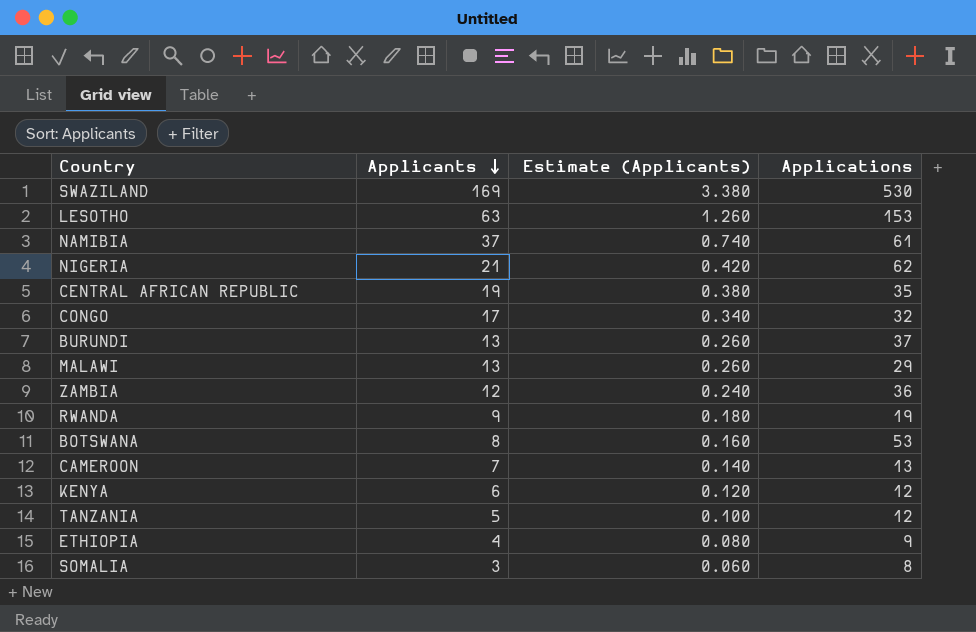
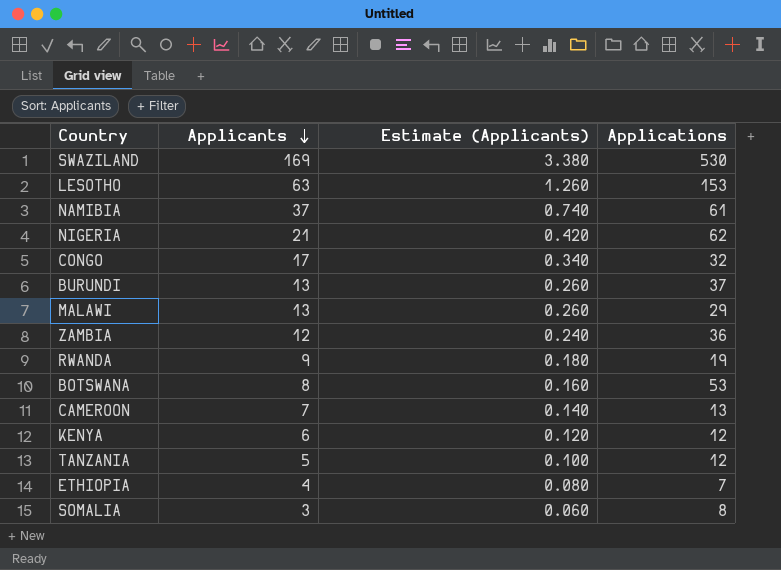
row CENTRAL AFRICAN REPUBLIC: 19 | 0.380 | 35 -> none
ETHIOPIA | Applications: 9 -> 7

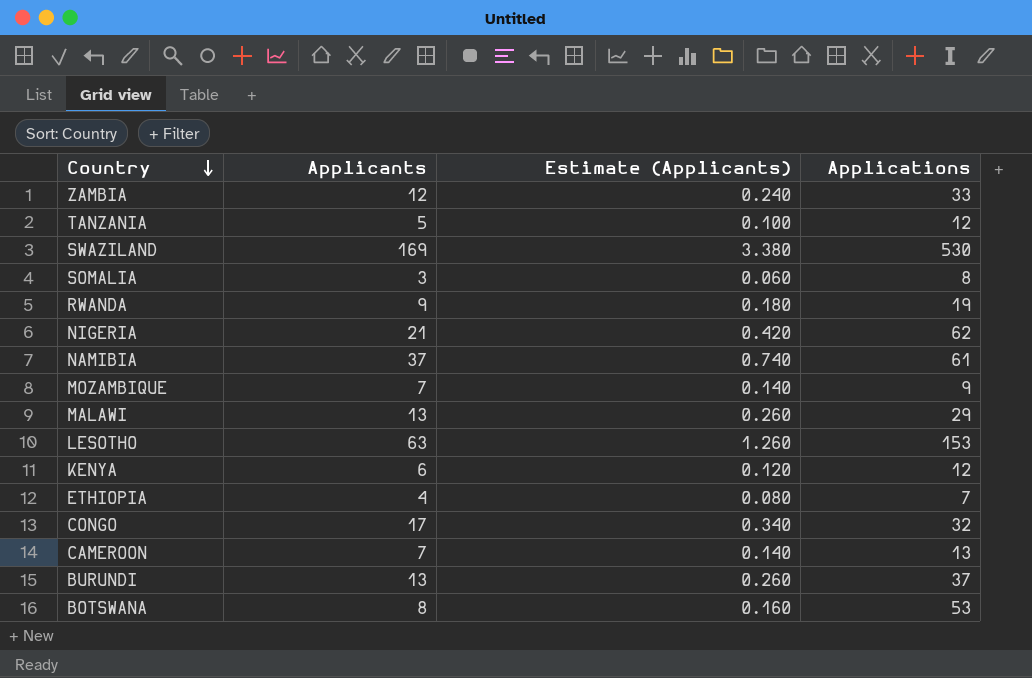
row order: Applicants descending -> Country descending
ZAMBIA | Applications: 36 -> 33
row MOZAMBIQUE: none -> 7 | 0.140 | 9

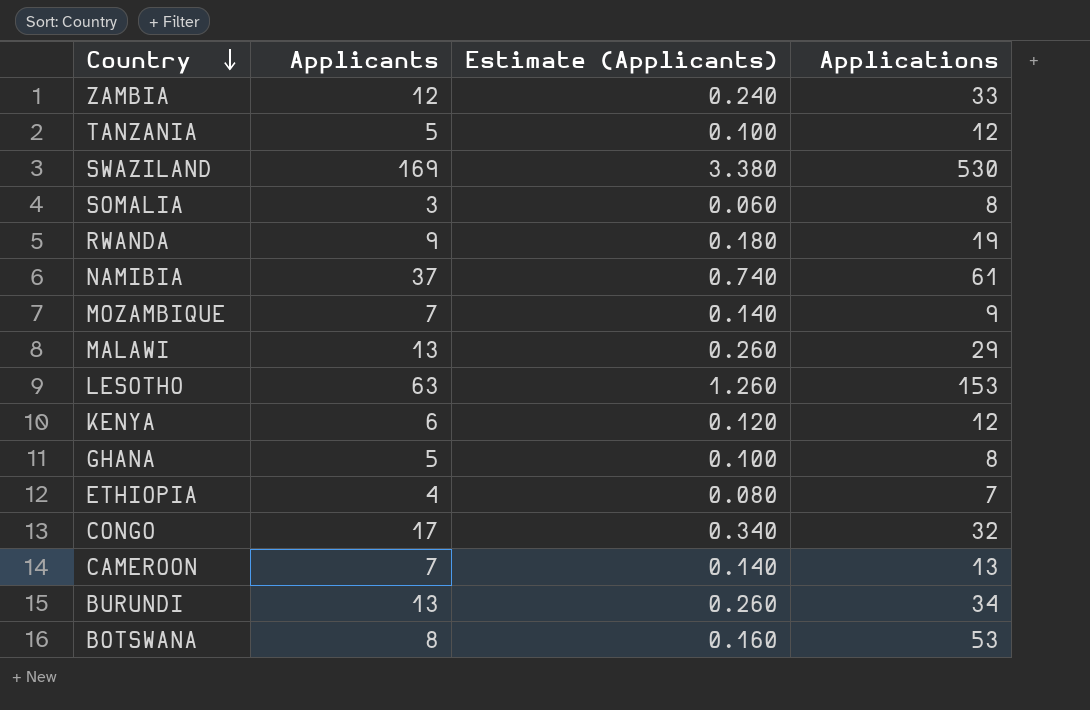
row NIGERIA: 21 | 0.420 | 62 -> none
row GHANA: none -> 5 | 0.100 | 8
BURUNDI | Applications: 37 -> 34

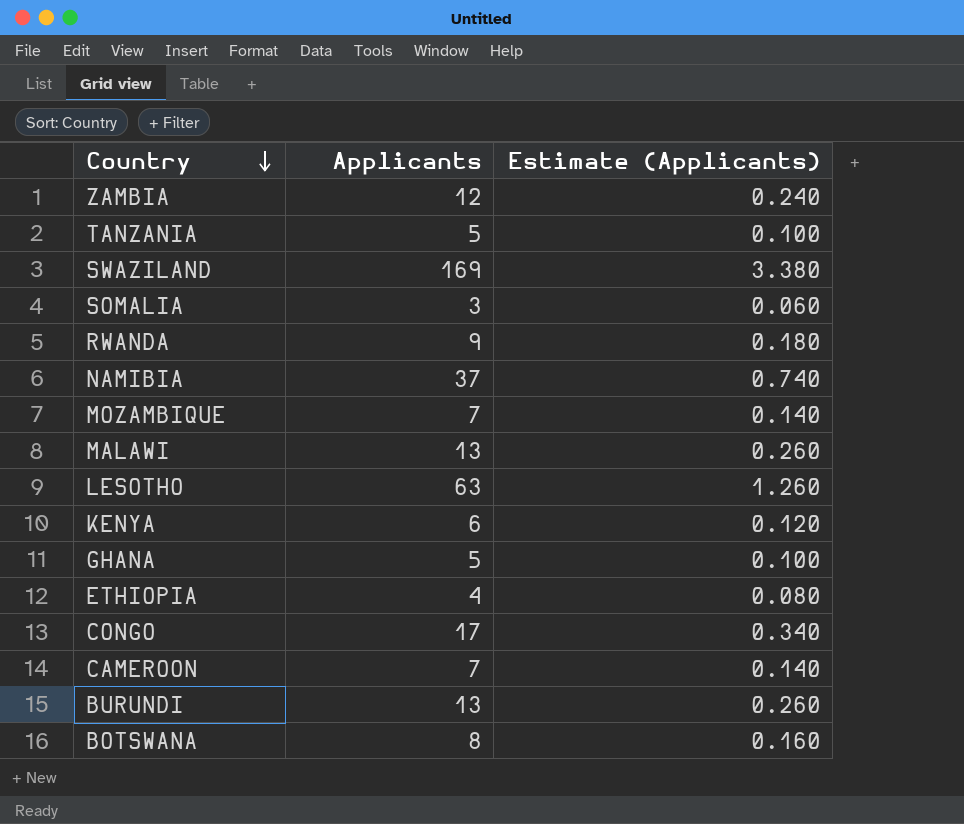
column Applications | position: 4 -> none

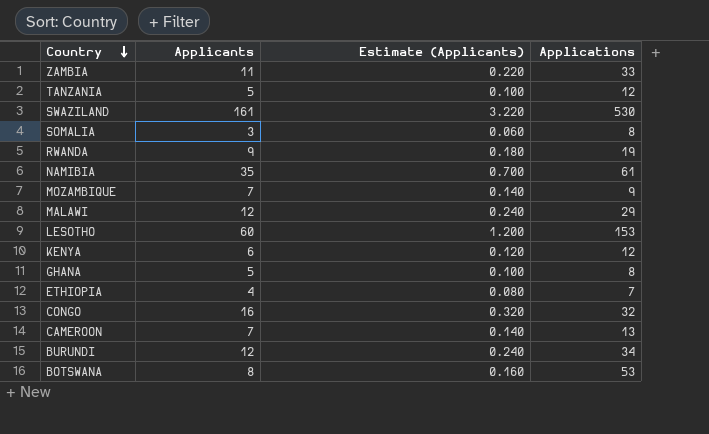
column Applications | position: none -> 4
ZAMBIA | Applicants: 12 -> 11
ZAMBIA | Estimate (Applicants): 0.240 -> 0.220
SWAZILAND | Applicants: 169 -> 161
SWAZILAND | Estimate (Applicants): 3.380 -> 3.220
NAMIBIA | Applicants: 37 -> 35
NAMIBIA | Estimate (Applicants): 0.740 -> 0.700
MALAWI | Applicants: 13 -> 12
MALAWI | Estimate (Applicants): 0.260 -> 0.240
LESOTHO | Applicants: 63 -> 60
LESOTHO | Estimate (Applicants): 1.260 -> 1.200
CONGO | Applicants: 17 -> 16
CONGO | Estimate (Applicants): 0.340 -> 0.320
BURUNDI | Applicants: 13 -> 12
BURUNDI | Estimate (Applicants): 0.260 -> 0.240

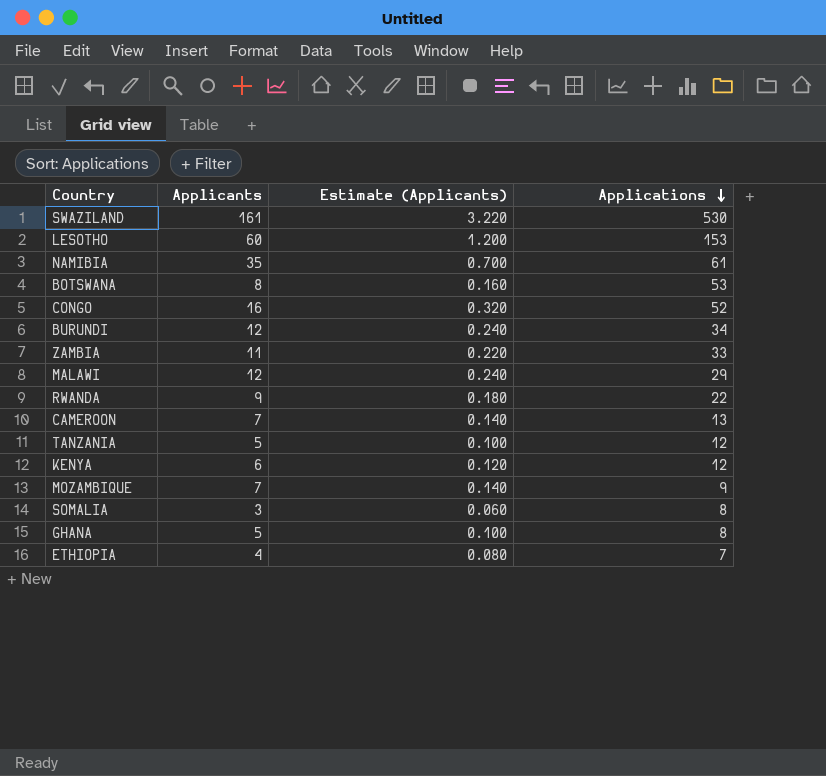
row order: Country descending -> Applications descending
CONGO | Applications: 32 -> 52
RWANDA | Applications: 19 -> 22

